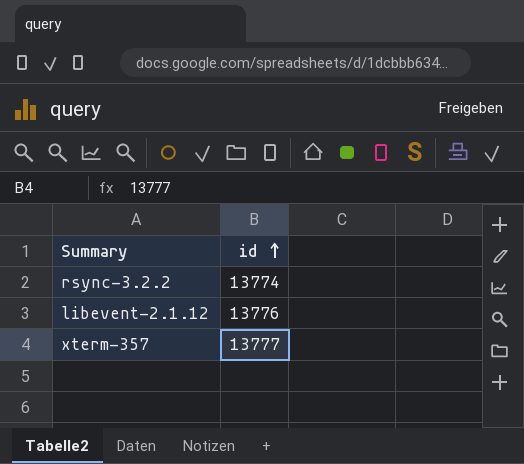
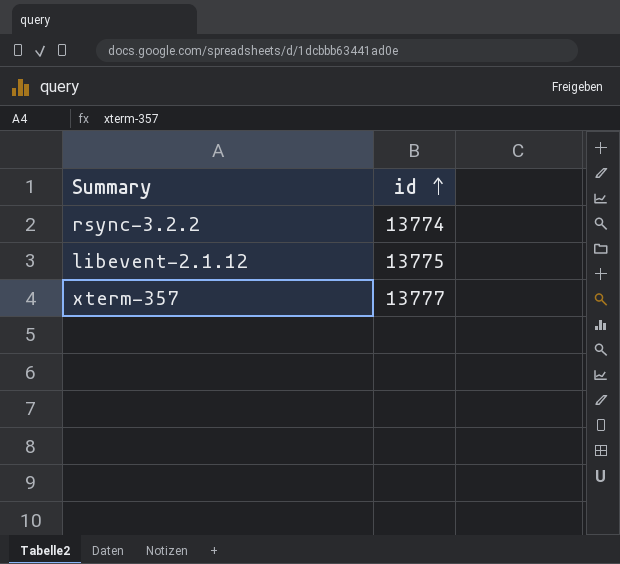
libevent-2.1.12 | id: 13776 -> 13775

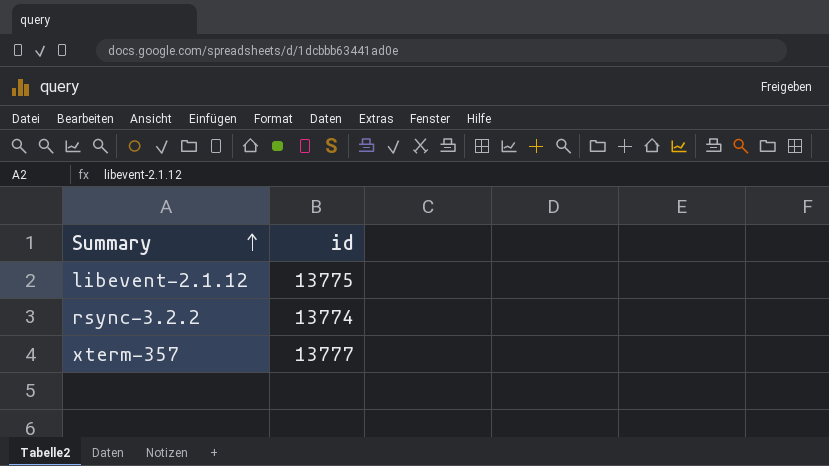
row order: id ascending -> Summary ascending

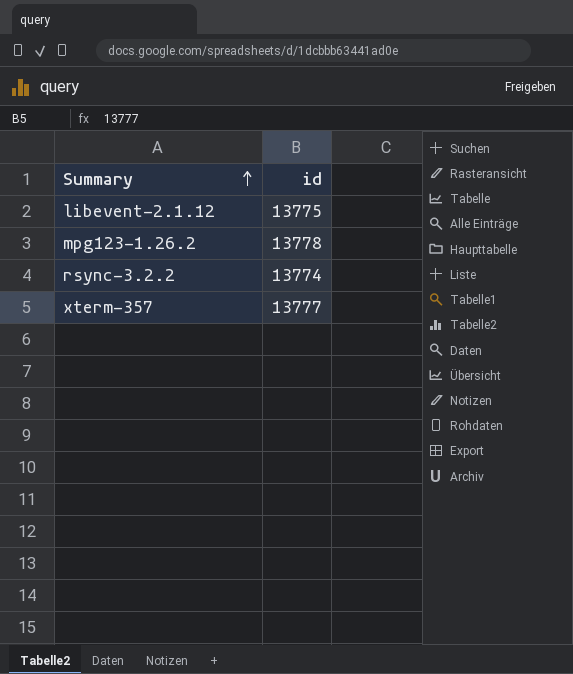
row mpg123-1.26.2: none -> 13778

